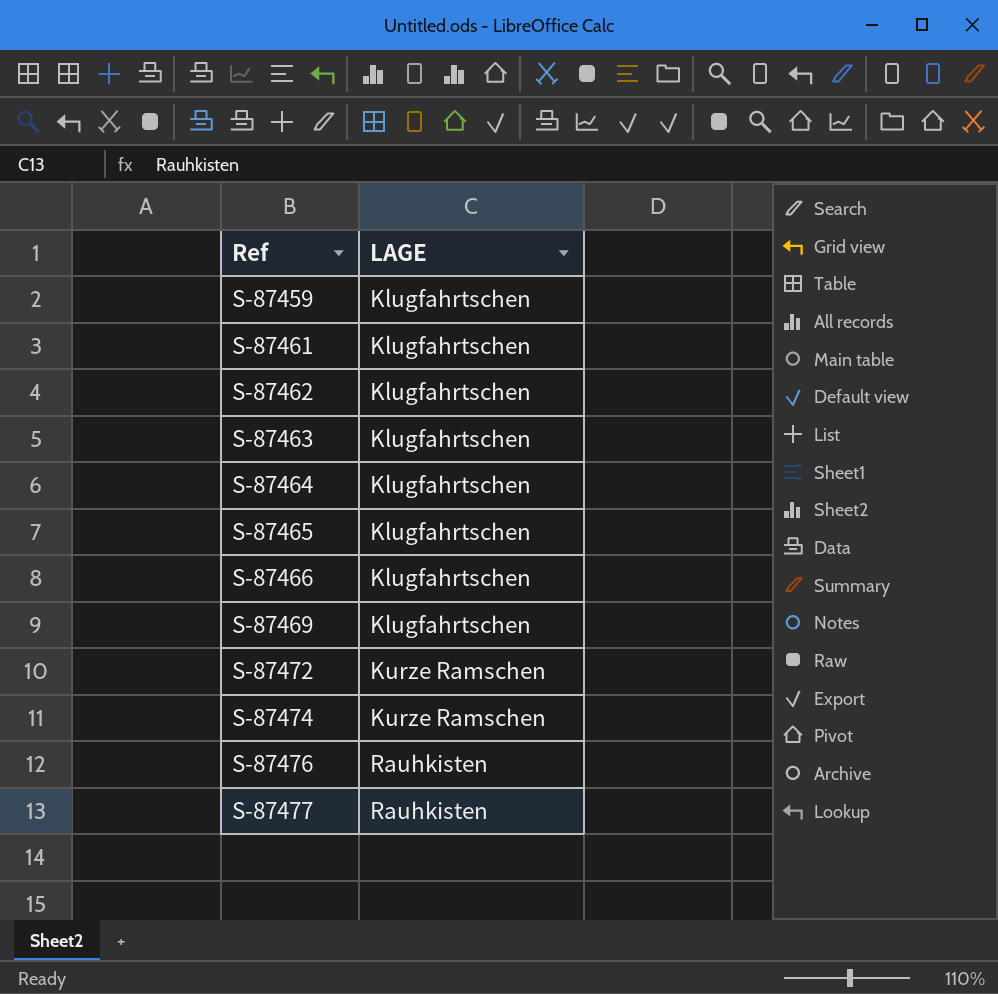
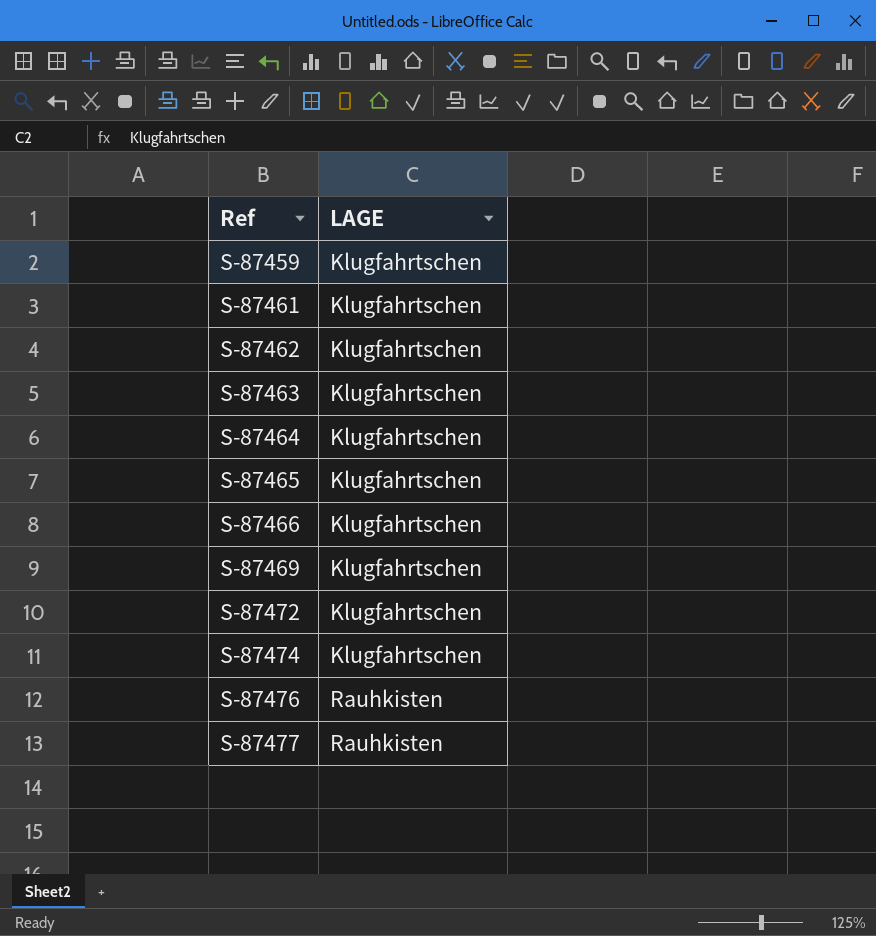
S-87472 | LAGE: Kurze Ramschen -> Klugfahrtschen
S-87474 | LAGE: Kurze Ramschen -> Klugfahrtschen

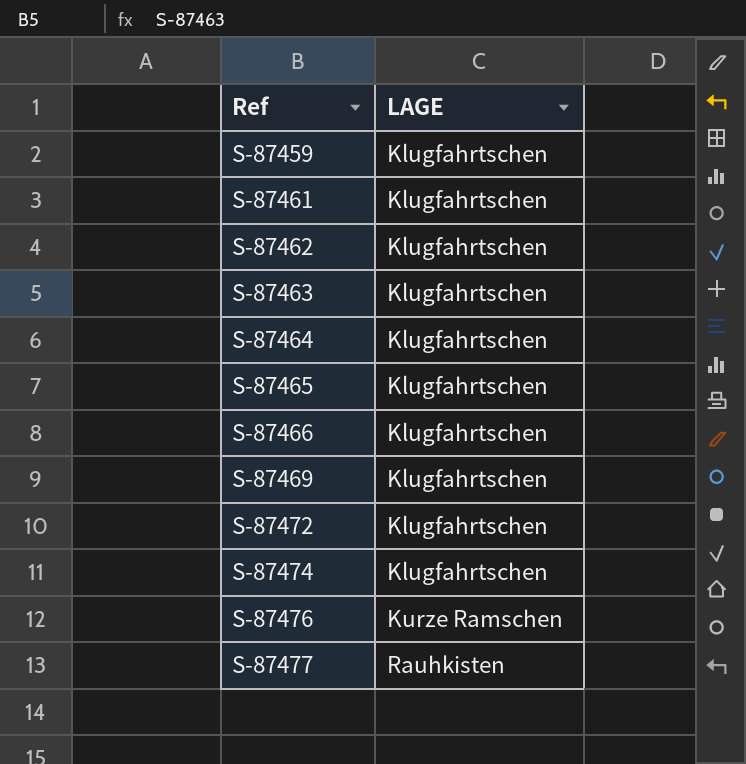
S-87476 | LAGE: Rauhkisten -> Kurze Ramschen

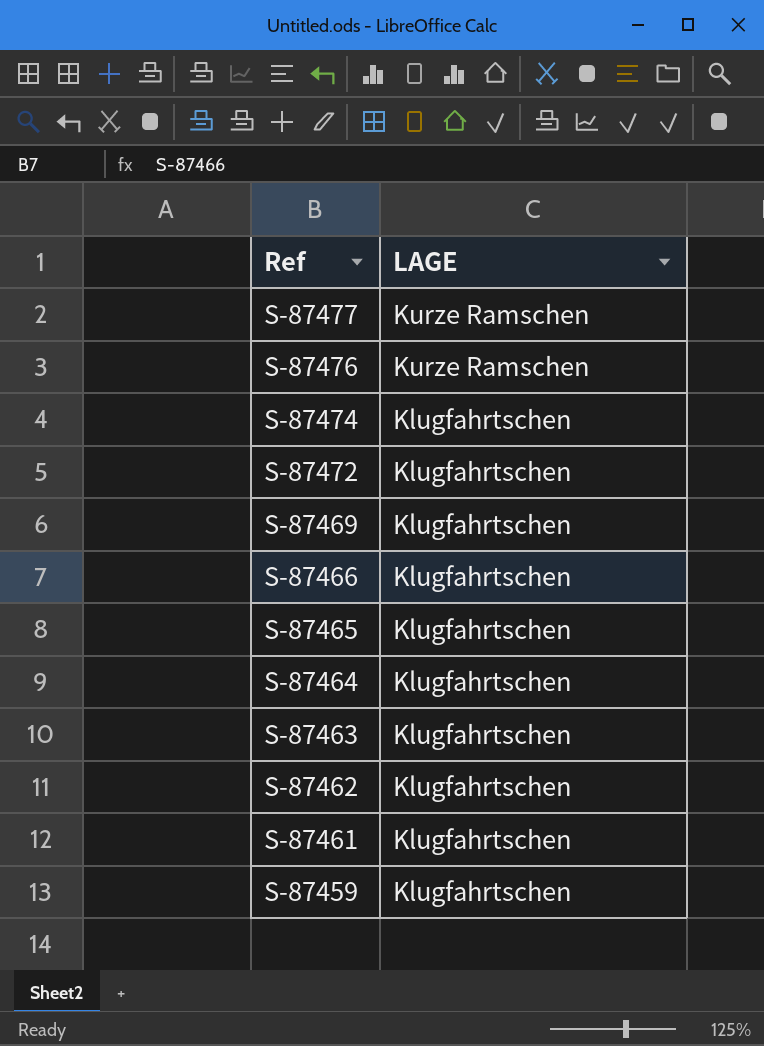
row order: Ref ascending -> Ref descending
S-87477 | LAGE: Rauhkisten -> Kurze Ramschen

